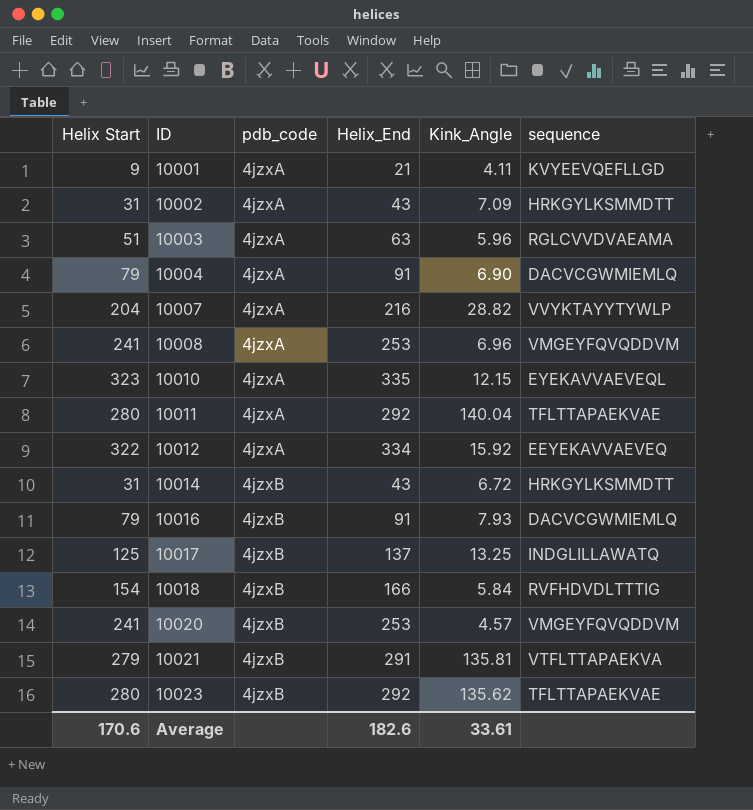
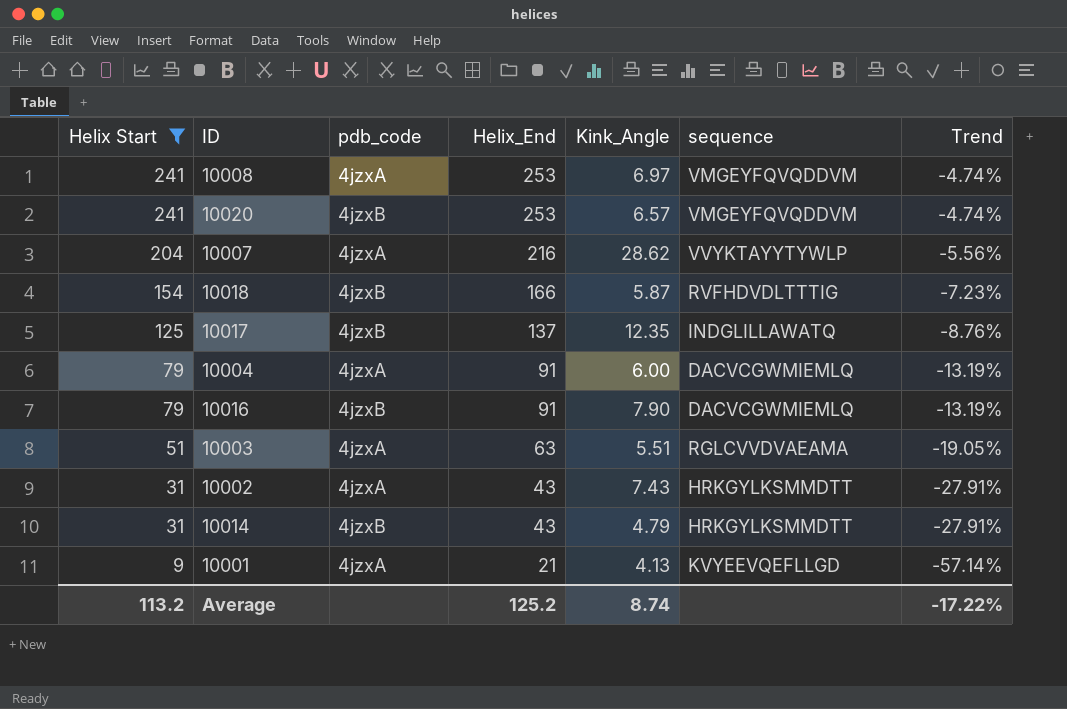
filter: none -> Helix Start <= 241
row order: ID ascending -> Helix Start descending
column Trend | formula: none -> ([Helix Start] - [Helix_End]) / [Helix_End]
10008 | Kink_Angle: 6.96 -> 6.97
10020 | Kink_Angle: 4.57 -> 6.57
10007 | Kink_Angle: 28.82 -> 28.62
10018 | Kink_Angle: 5.84 -> 5.87
10017 | Kink_Angle: 13.25 -> 12.35
10004 | Kink_Angle: 6.90 -> 6.00
10016 | Kink_Angle: 7.93 -> 7.90
10003 | Kink_Angle: 5.96 -> 5.51
10002 | Kink_Angle: 7.09 -> 7.43
10014 | Kink_Angle: 6.72 -> 4.79
10001 | Kink_Angle: 4.11 -> 4.13
Average | Helix Start: 170.6 -> 113.2
Average | Helix_End: 182.6 -> 125.2
Average | Kink_Angle: 33.61 -> 8.74

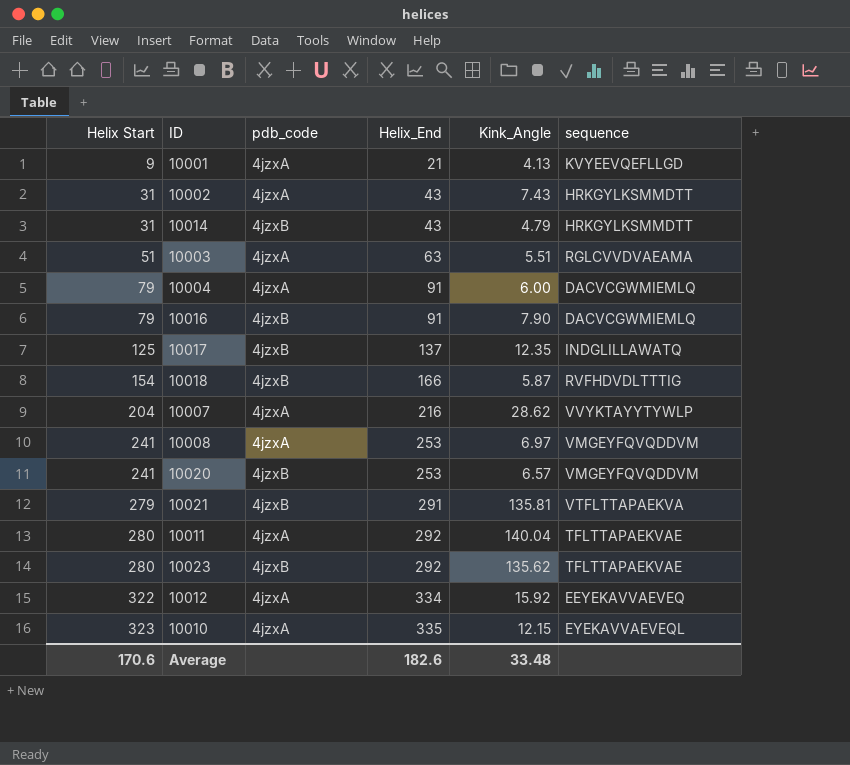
filter: Helix Start <= 241 -> none
row order: Helix Start descending -> Helix Start ascending
column Trend | formula: ([Helix Start] - [Helix_End]) / [Helix_End] -> none
Average | Helix Start: 113.2 -> 170.6
Average | Helix_End: 125.2 -> 182.6
Average | Kink_Angle: 8.74 -> 33.48

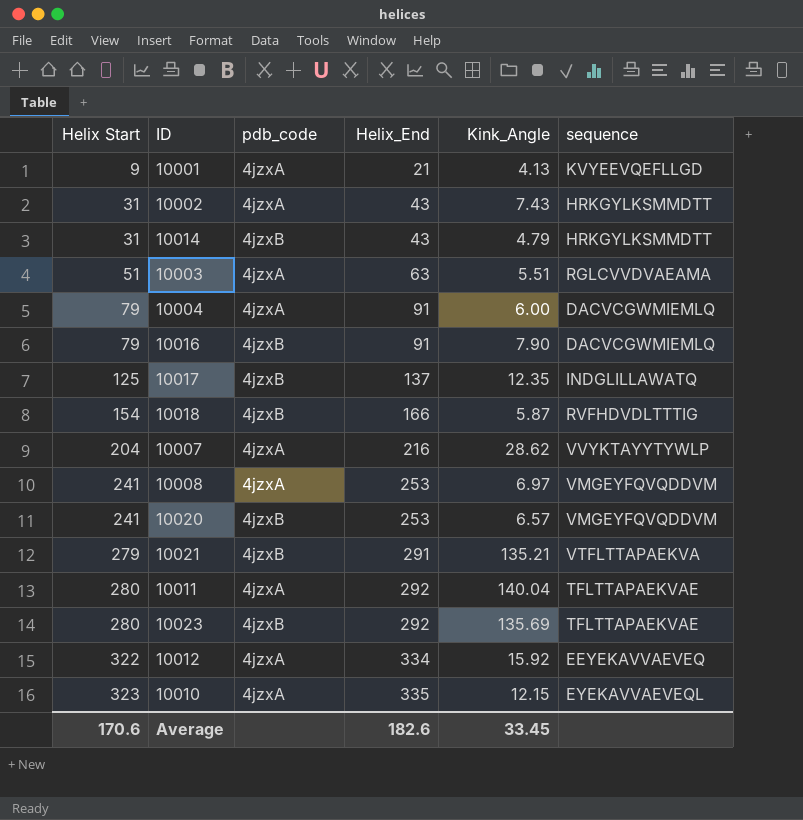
10021 | Kink_Angle: 135.81 -> 135.21
10023 | Kink_Angle: 135.62 -> 135.69
Average | Kink_Angle: 33.48 -> 33.45

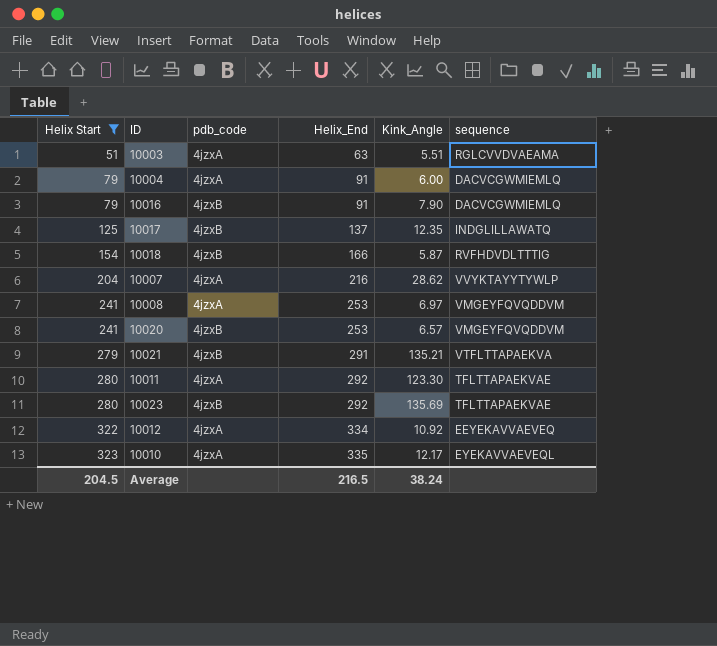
filter: none -> Helix Start >= 51
10011 | Kink_Angle: 140.04 -> 123.30
10012 | Kink_Angle: 15.92 -> 10.92
10010 | Kink_Angle: 12.15 -> 12.17
Average | Helix Start: 170.6 -> 204.5
Average | Helix_End: 182.6 -> 216.5
Average | Kink_Angle: 33.45 -> 38.24

